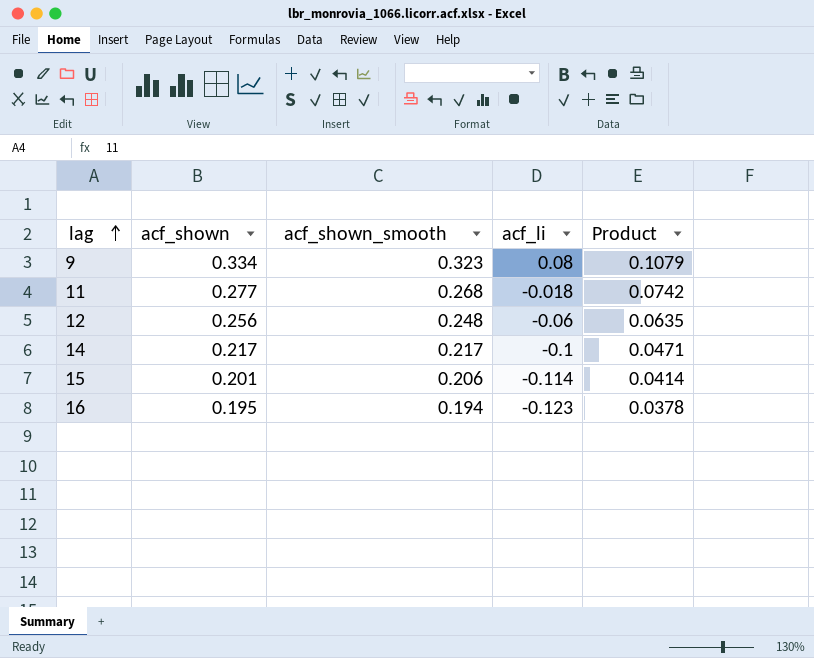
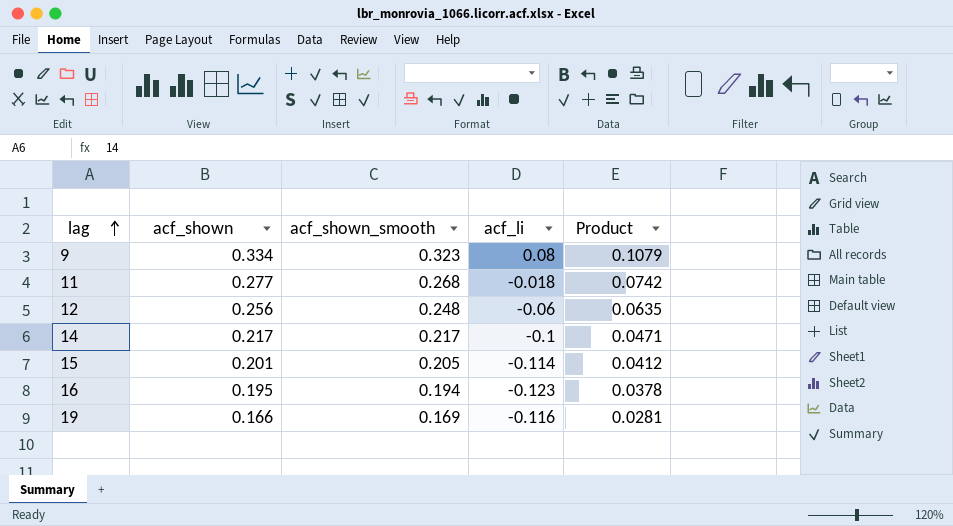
15 | acf_shown_smooth: 0.206 -> 0.205
15 | Product: 0.0414 -> 0.0412
row 19: none -> 0.166 | 0.169 | -0.116 | 0.0281

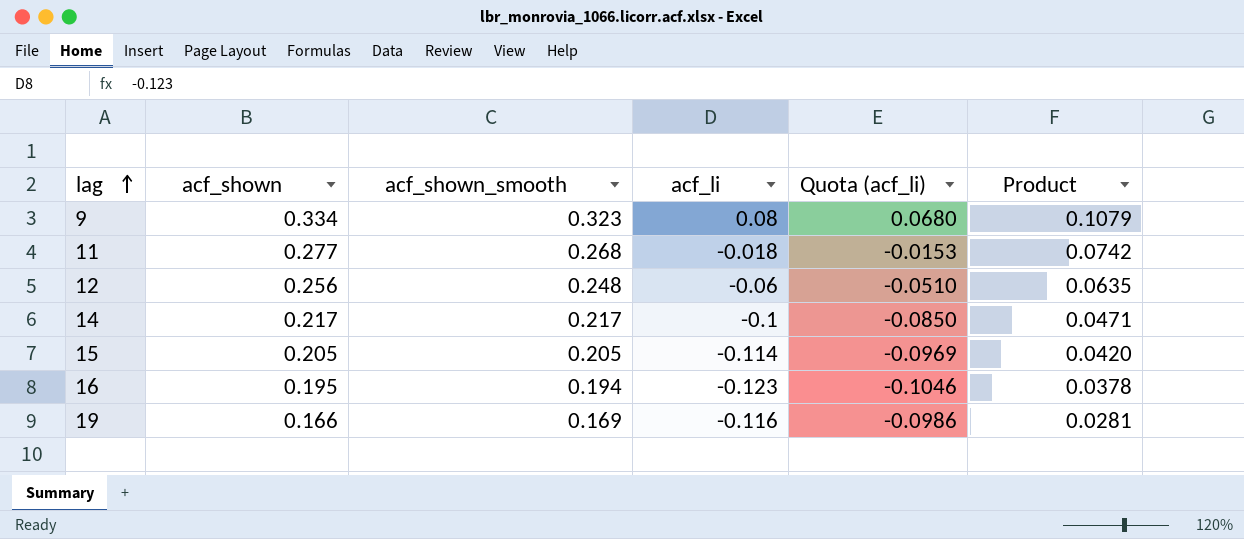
column Quota (acf_li) | formula: none -> [acf_li] * 0.85
15 | acf_shown: 0.201 -> 0.205
15 | Product: 0.0412 -> 0.0420

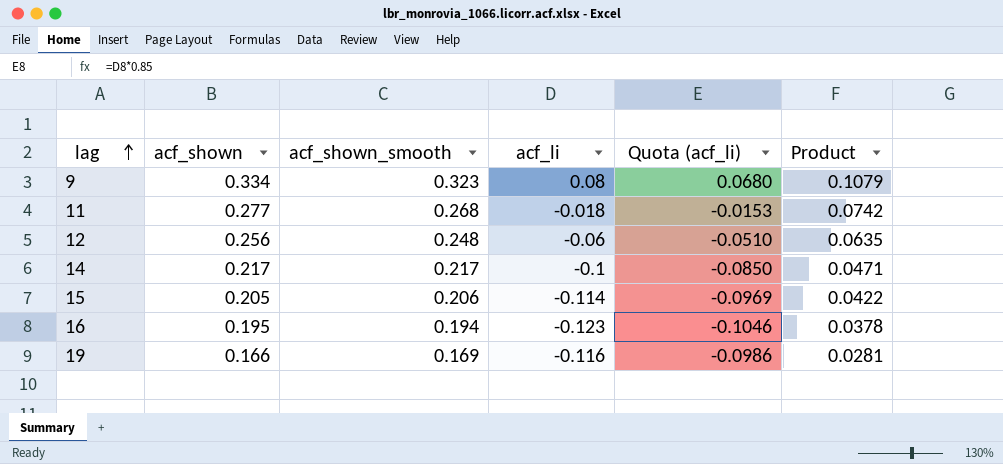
15 | acf_shown_smooth: 0.205 -> 0.206
15 | Product: 0.0420 -> 0.0422

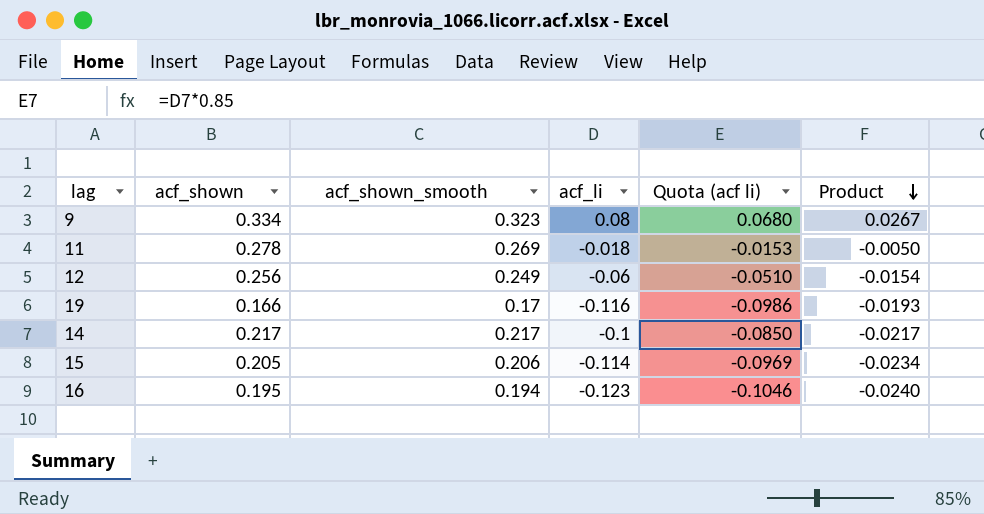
row order: lag ascending -> Product descending
column name: Quota (acf_li) -> Quota (acf li)
column Product | formula: [acf_shown] * [acf_shown_smooth] -> [acf_shown] * [acf_li]
11 | acf_shown: 0.277 -> 0.278
11 | acf_shown_smooth: 0.268 -> 0.269
12 | acf_shown_smooth: 0.248 -> 0.249
19 | acf_shown_smooth: 0.169 -> 0.17

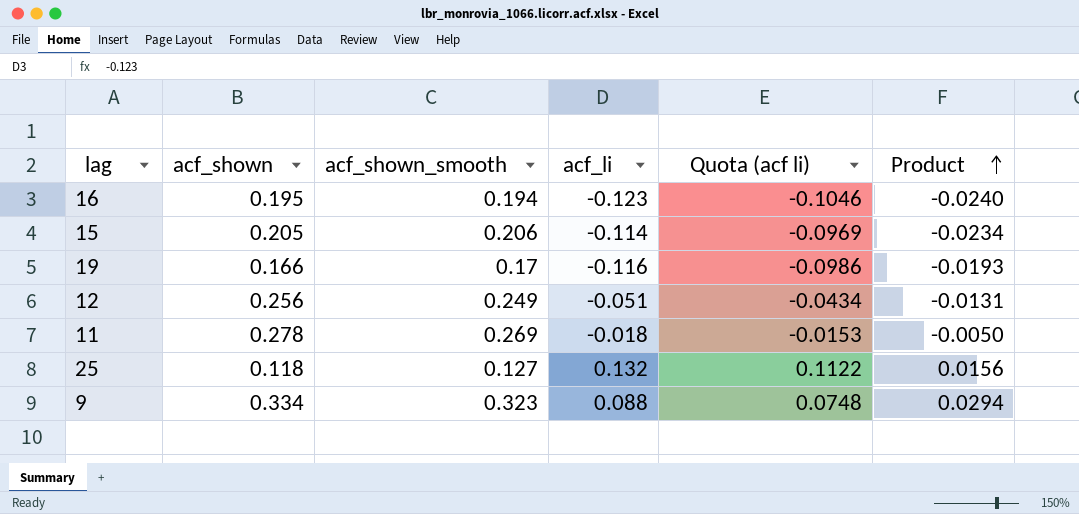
row order: Product descending -> Product ascending
row 14: 0.217 | 0.217 | -0.1 | -0.0850 | -0.0217 -> none
12 | acf_li: -0.06 -> -0.051
12 | Quota (acf li): -0.0510 -> -0.0434
12 | Product: -0.0154 -> -0.0131
row 25: none -> 0.118 | 0.127 | 0.132 | 0.1122 | 0.0156
9 | acf_li: 0.08 -> 0.088
9 | Quota (acf li): 0.0680 -> 0.0748
9 | Product: 0.0267 -> 0.0294

